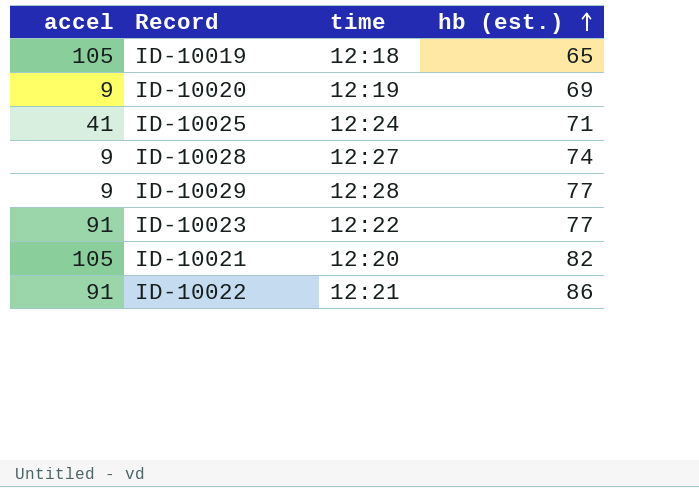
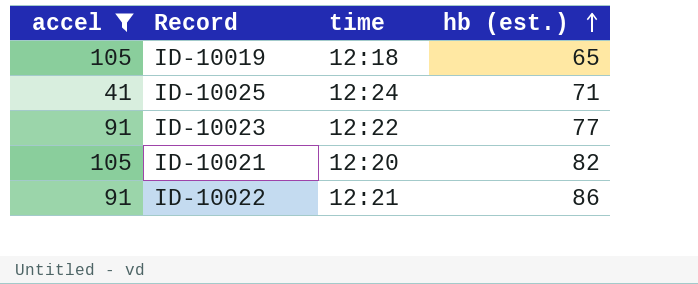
filter: none -> accel != 9

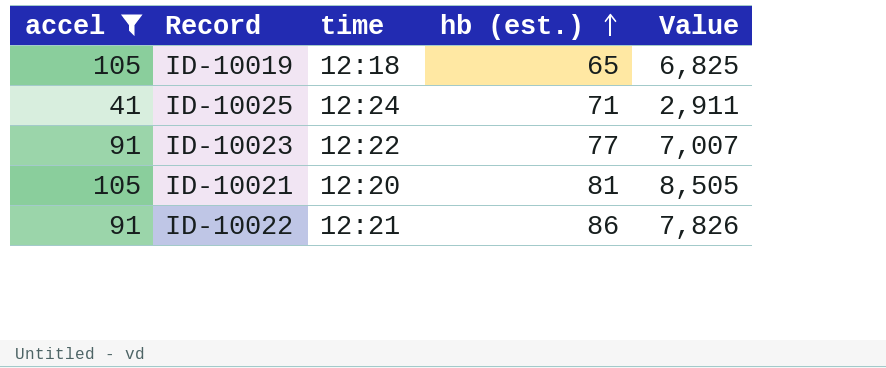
column Value | formula: none -> [accel] * [hb (est.)]
ID-10021 | hb (est.): 82 -> 81

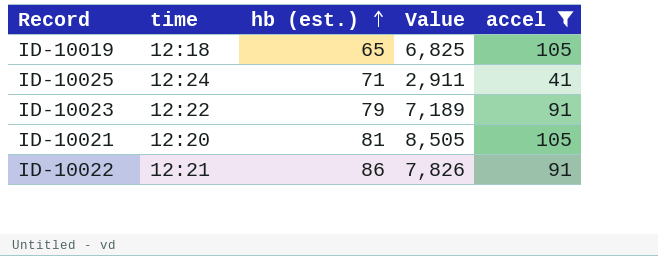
column accel | position: 1 -> 5
ID-10023 | hb (est.): 77 -> 79
ID-10023 | Value: 7,007 -> 7,189

